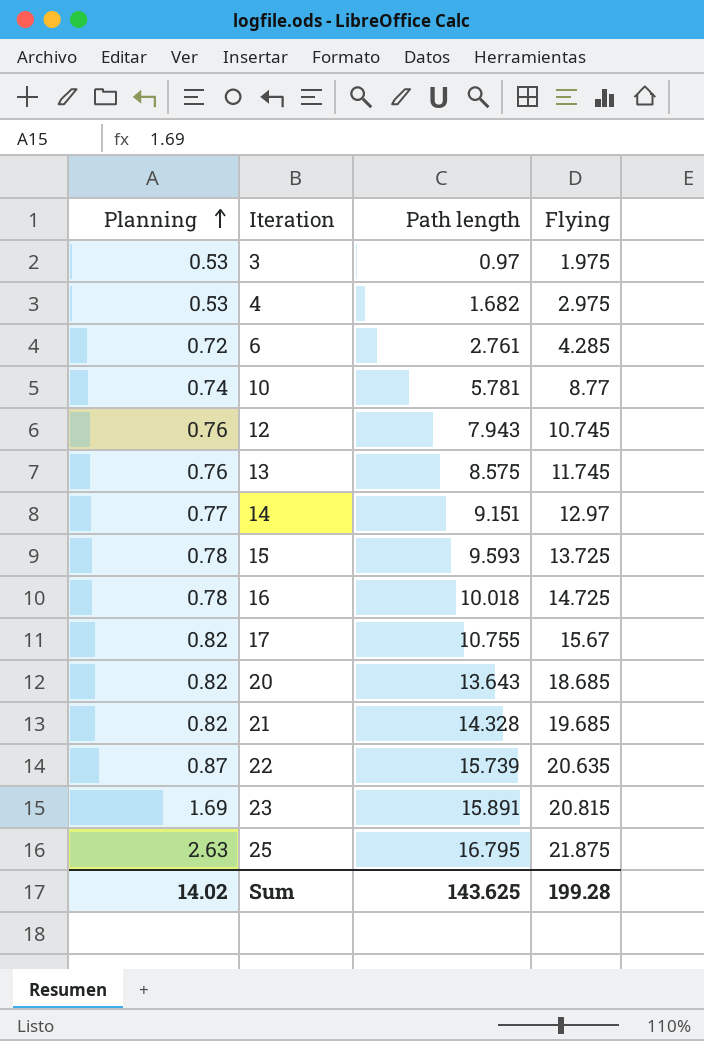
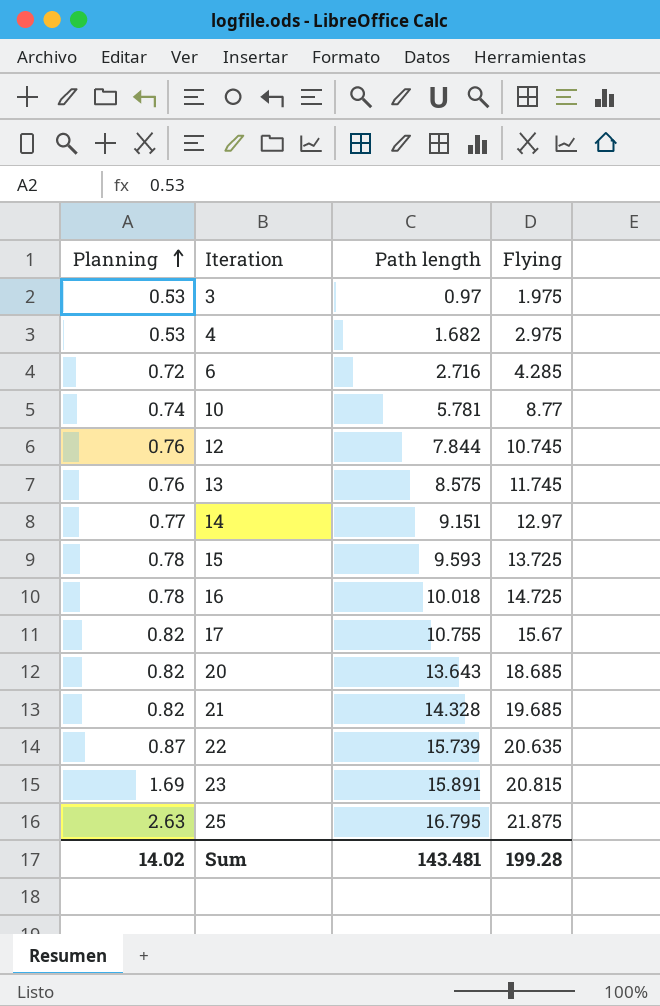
6 | Path length: 2.761 -> 2.716
12 | Path length: 7.943 -> 7.844
Sum | Path length: 143.625 -> 143.481

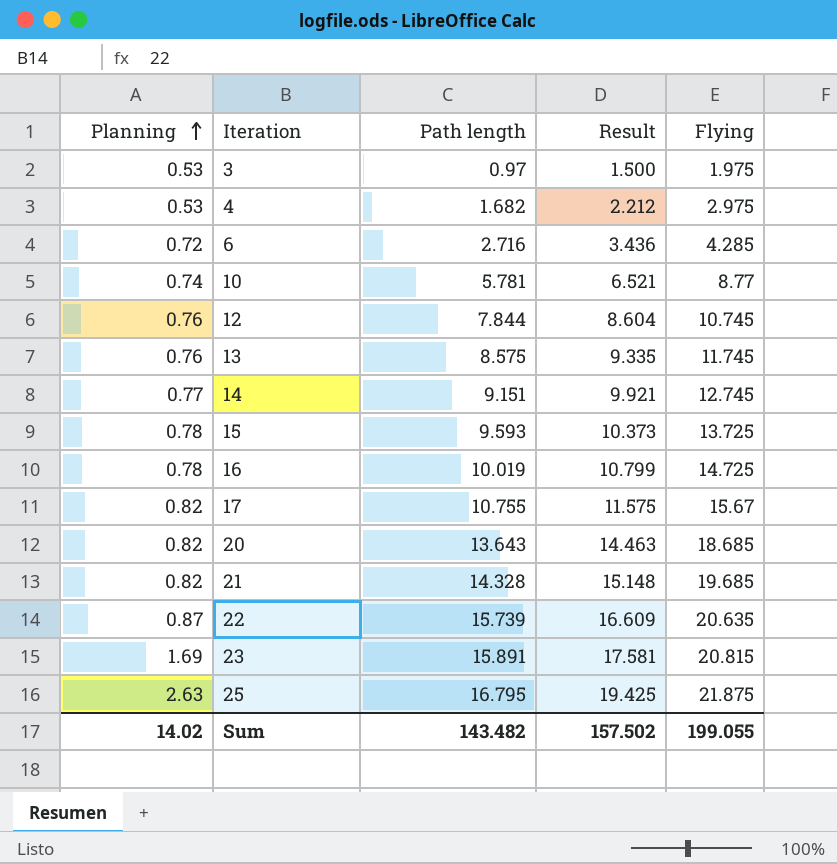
column Result | formula: none -> [Planning] + [Path length]
14 | Flying: 12.97 -> 12.745
16 | Path length: 10.018 -> 10.019
Sum | Path length: 143.481 -> 143.482
Sum | Flying: 199.28 -> 199.055

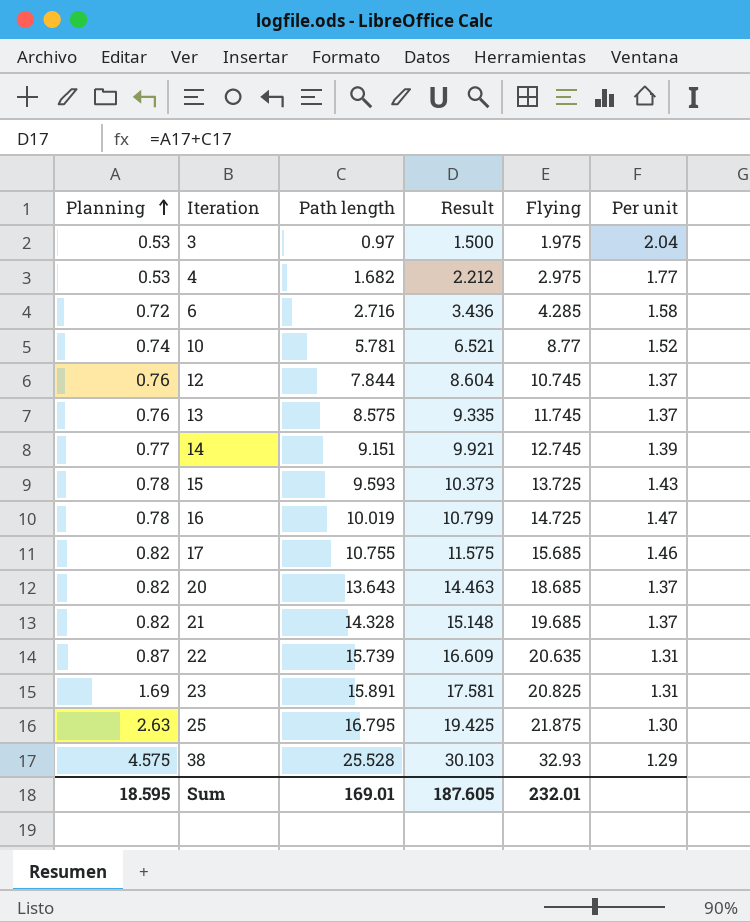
column Per unit | formula: none -> [Flying] / [Path length]
17 | Flying: 15.67 -> 15.685
23 | Flying: 20.815 -> 20.825
row 38: none -> 4.575 | 25.528 | 30.103 | 32.93 | 1.29
Sum | Planning: 14.02 -> 18.595
Sum | Path length: 143.482 -> 169.01
Sum | Result: 157.502 -> 187.605
Sum | Flying: 199.055 -> 232.01

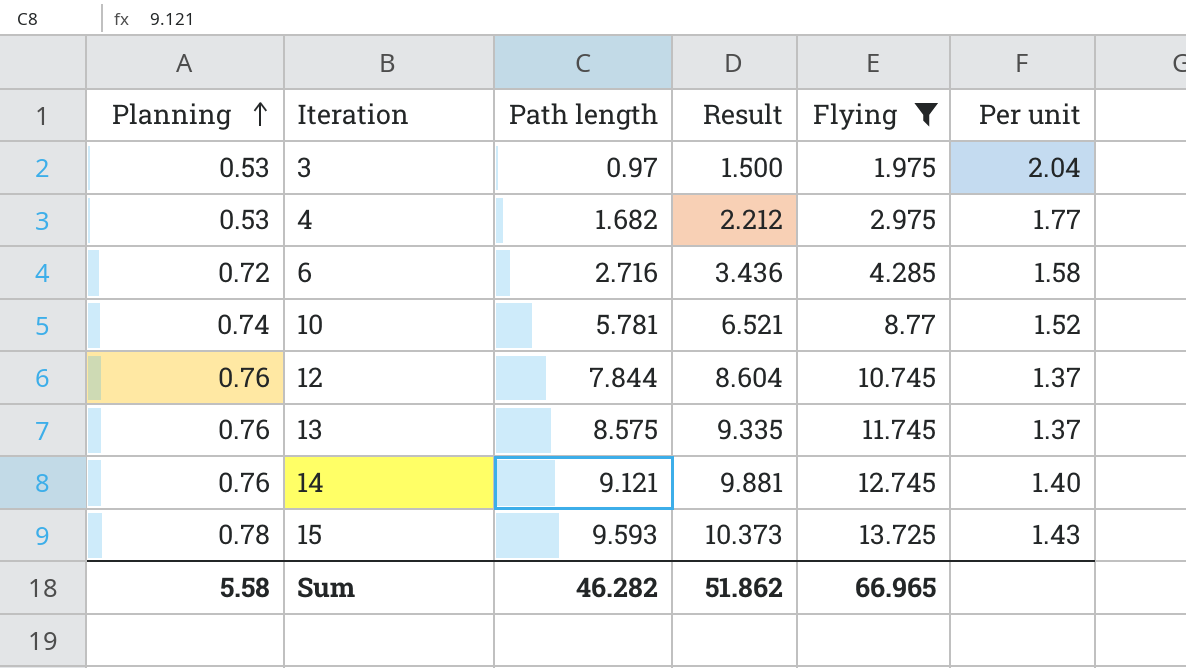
filter: none -> Flying <= 13.725
14 | Planning: 0.77 -> 0.76
14 | Path length: 9.151 -> 9.121
14 | Result: 9.921 -> 9.881
14 | Per unit: 1.39 -> 1.40
Sum | Planning: 18.595 -> 5.58
Sum | Path length: 169.01 -> 46.282
Sum | Result: 187.605 -> 51.862
Sum | Flying: 232.01 -> 66.965

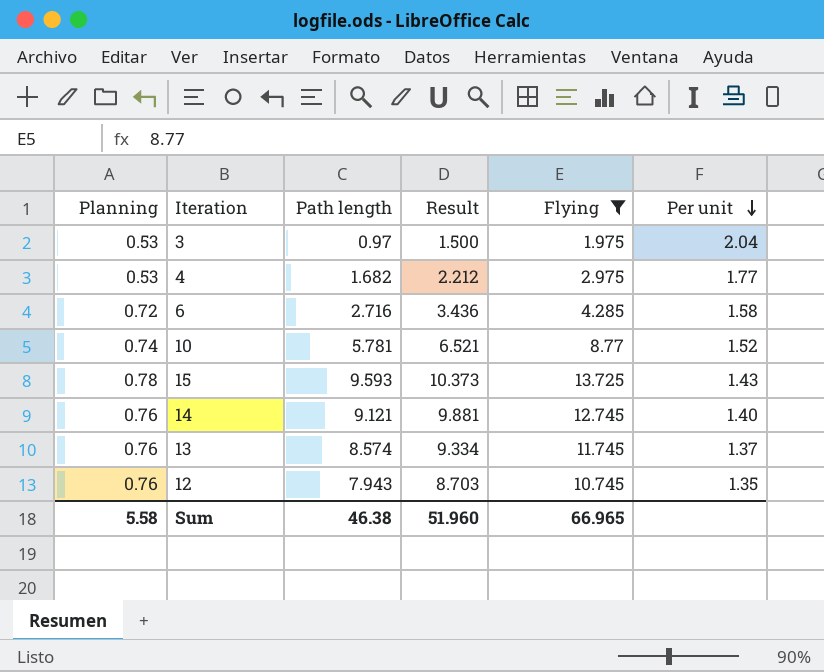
row order: Planning ascending -> Per unit descending
13 | Path length: 8.575 -> 8.574
13 | Result: 9.335 -> 9.334
12 | Path length: 7.844 -> 7.943
12 | Result: 8.604 -> 8.703
12 | Per unit: 1.37 -> 1.35
Sum | Path length: 46.282 -> 46.38
Sum | Result: 51.862 -> 51.960

